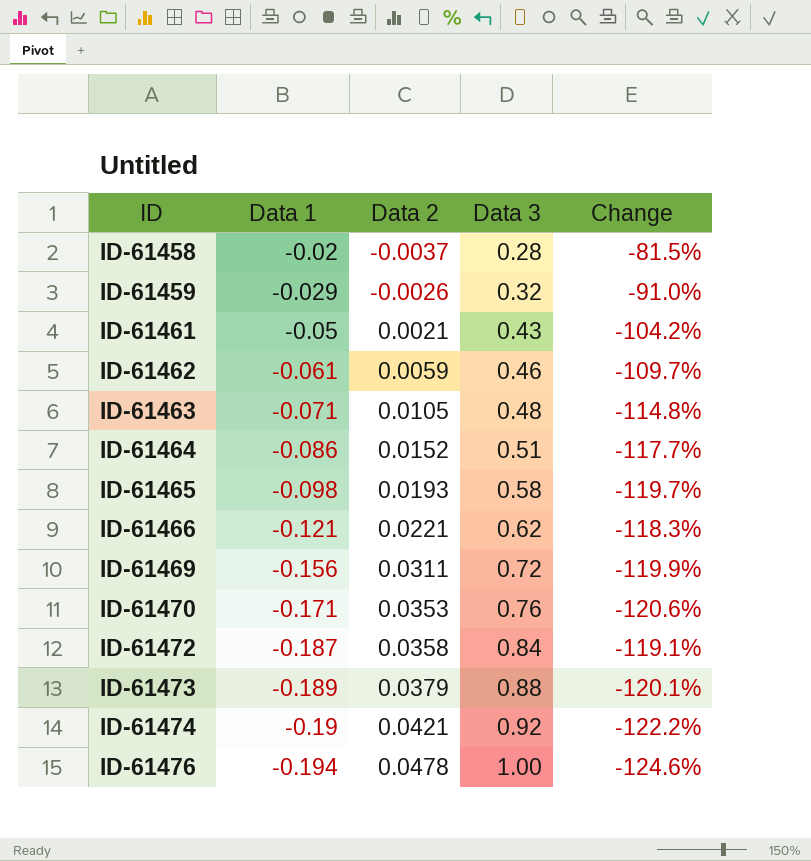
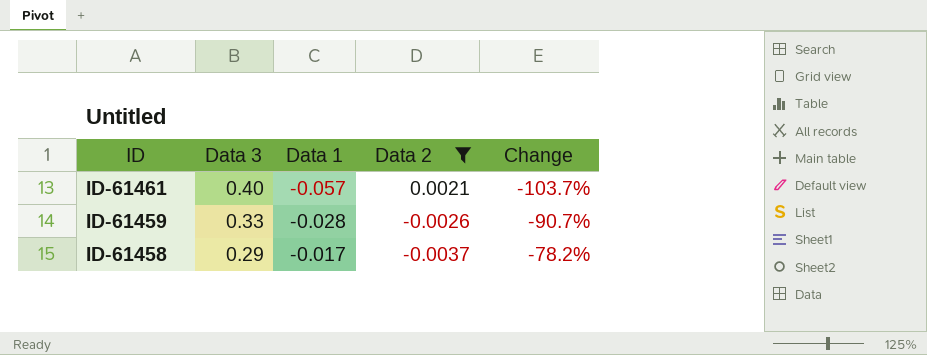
filter: none -> Data 2 <= 0.0021
row order: ID ascending -> ID descending
column Data 3 | position: 4 -> 2
ID-61461 | Data 3: 0.43 -> 0.40
ID-61461 | Data 1: -0.05 -> -0.057
ID-61461 | Change: -104.2% -> -103.7%
ID-61459 | Data 3: 0.32 -> 0.33
ID-61459 | Data 1: -0.029 -> -0.028
ID-61459 | Change: -91.0% -> -90.7%
ID-61458 | Data 3: 0.28 -> 0.29
ID-61458 | Data 1: -0.02 -> -0.017
ID-61458 | Change: -81.5% -> -78.2%

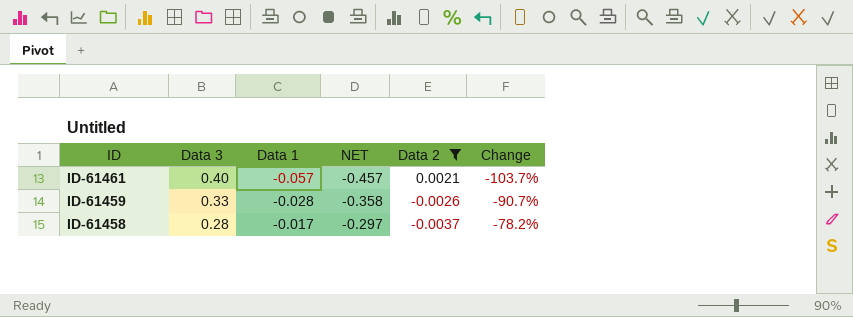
column NET | formula: none -> [Data 1] - [Data 3]
ID-61458 | Data 3: 0.29 -> 0.28

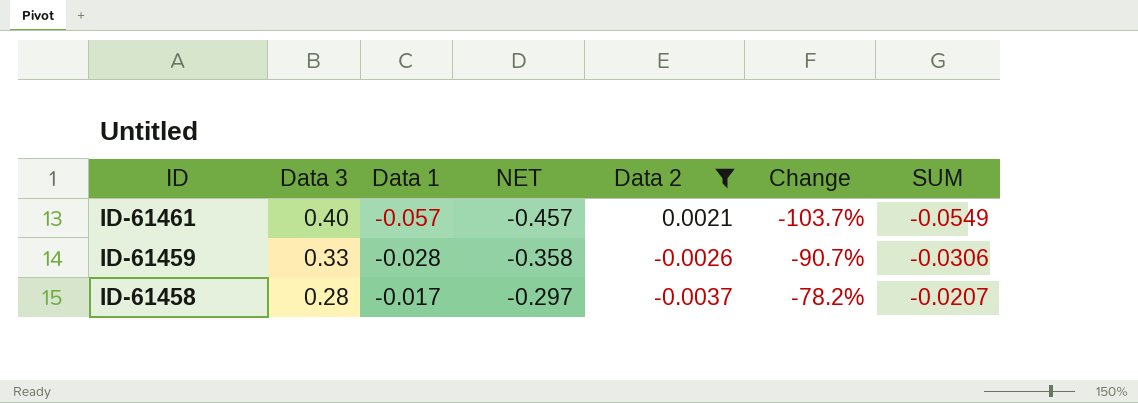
column SUM | formula: none -> [Data 1] + [Data 2]

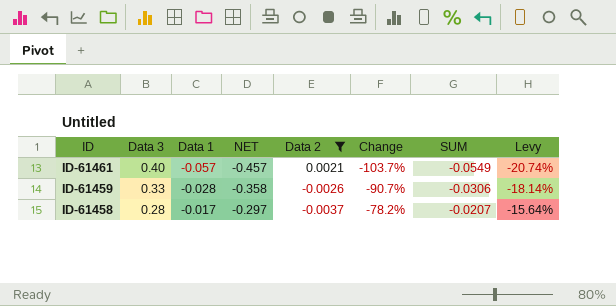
column Levy | formula: none -> [Change] * 0.2

